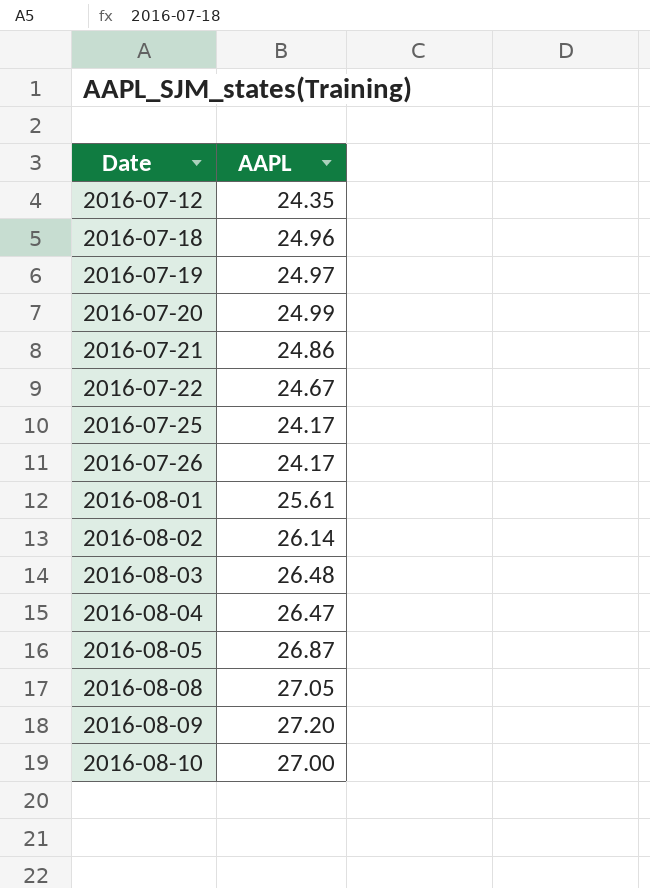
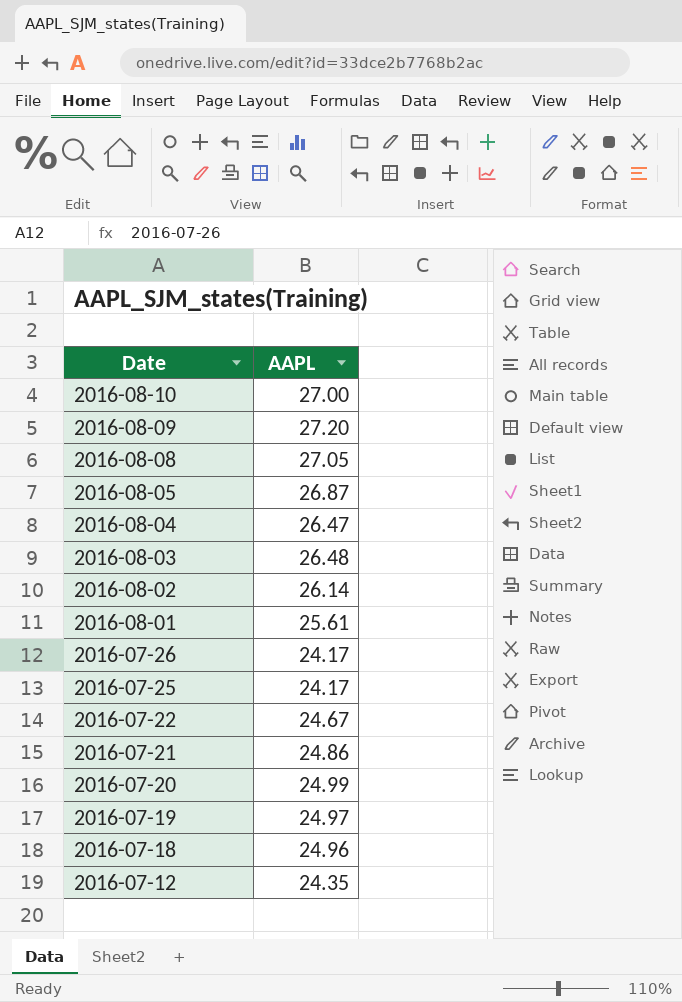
row order: Date ascending -> Date descending

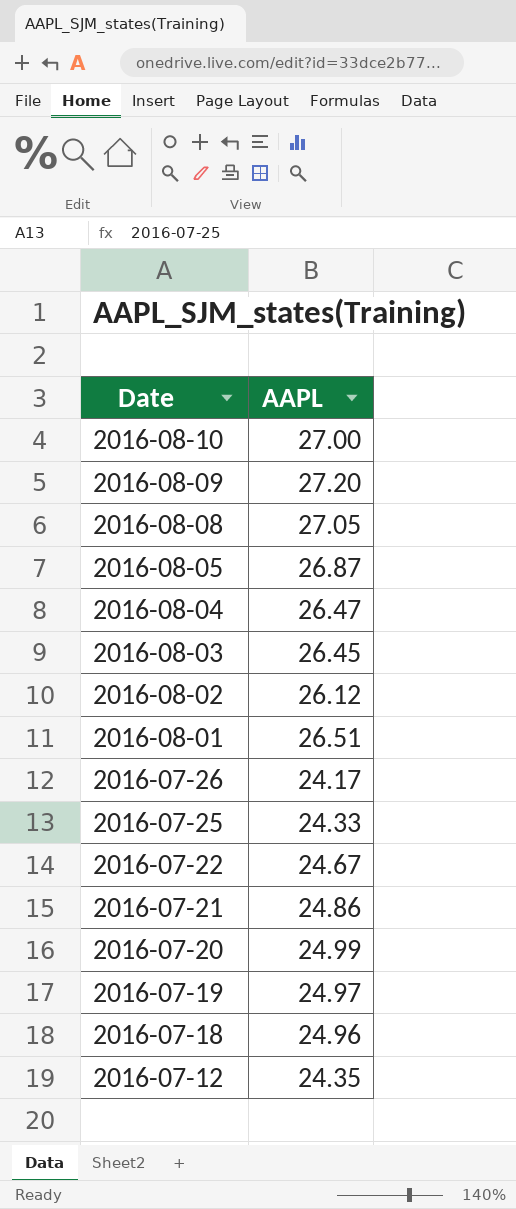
2016-08-03 | AAPL: 26.48 -> 26.45
2016-08-02 | AAPL: 26.14 -> 26.12
2016-08-01 | AAPL: 25.61 -> 26.51
2016-07-25 | AAPL: 24.17 -> 24.33

